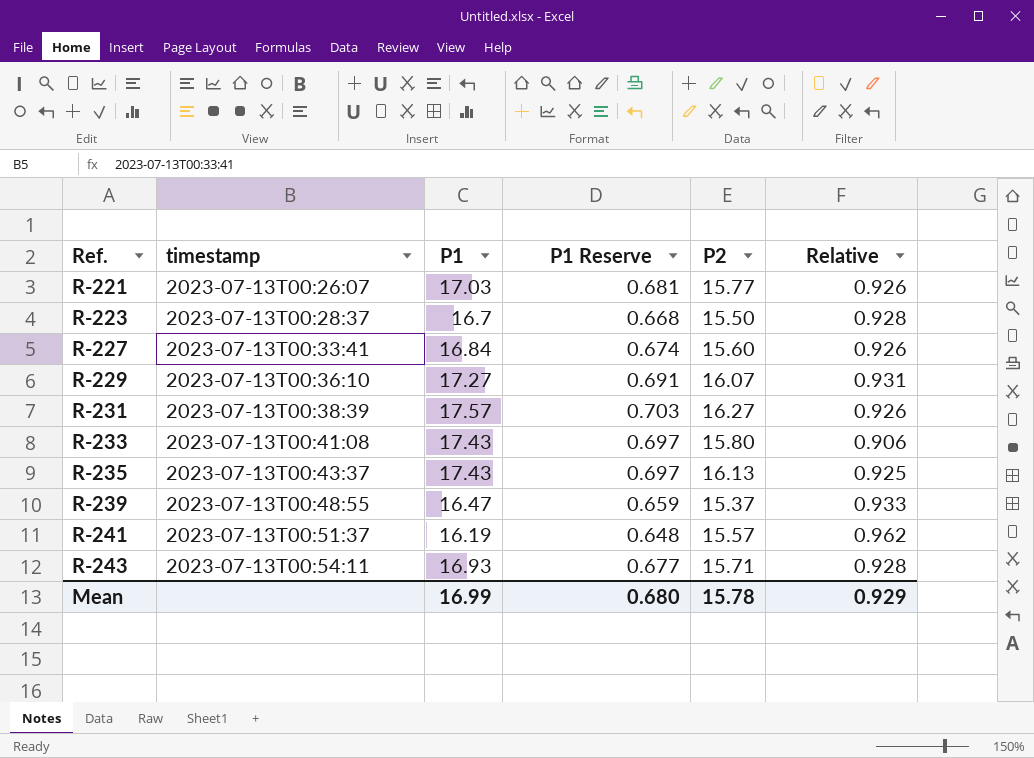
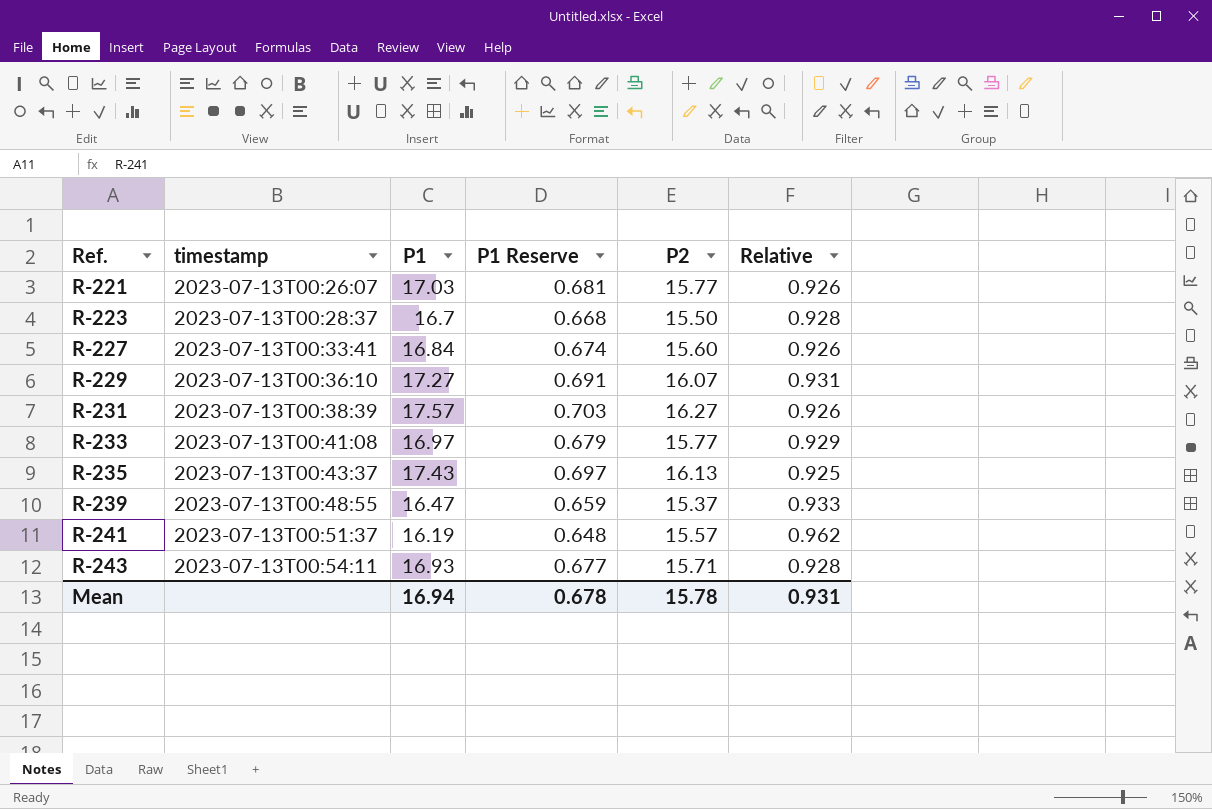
R-233 | P1: 17.43 -> 16.97
R-233 | P1 Reserve: 0.697 -> 0.679
R-233 | P2: 15.80 -> 15.77
R-233 | Relative: 0.906 -> 0.929
Mean | P1: 16.99 -> 16.94
Mean | P1 Reserve: 0.680 -> 0.678
Mean | Relative: 0.929 -> 0.931

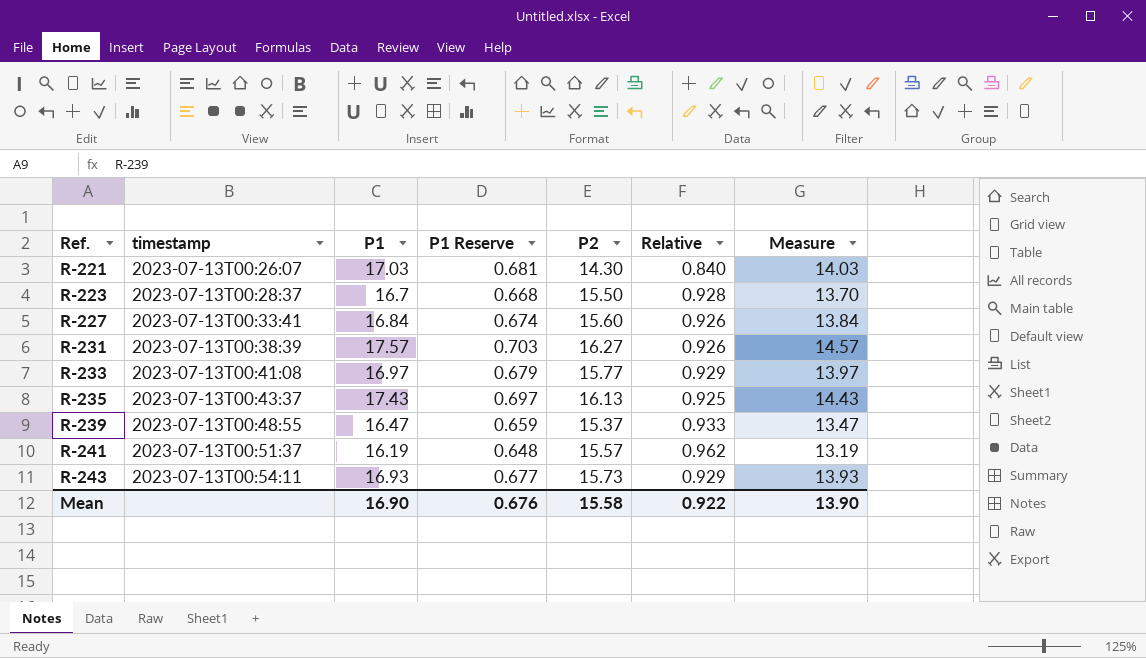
column Measure | formula: none -> [P1] - 3
row R-229: 2023-07-13T00:36:10 | 17.27 | 0.691 | 16.07 | 0.931 -> none
R-221 | P2: 15.77 -> 14.30
R-221 | Relative: 0.926 -> 0.840
R-243 | P2: 15.71 -> 15.73
R-243 | Relative: 0.928 -> 0.929
Mean | P1: 16.94 -> 16.90
Mean | P1 Reserve: 0.678 -> 0.676
Mean | P2: 15.78 -> 15.58
Mean | Relative: 0.931 -> 0.922

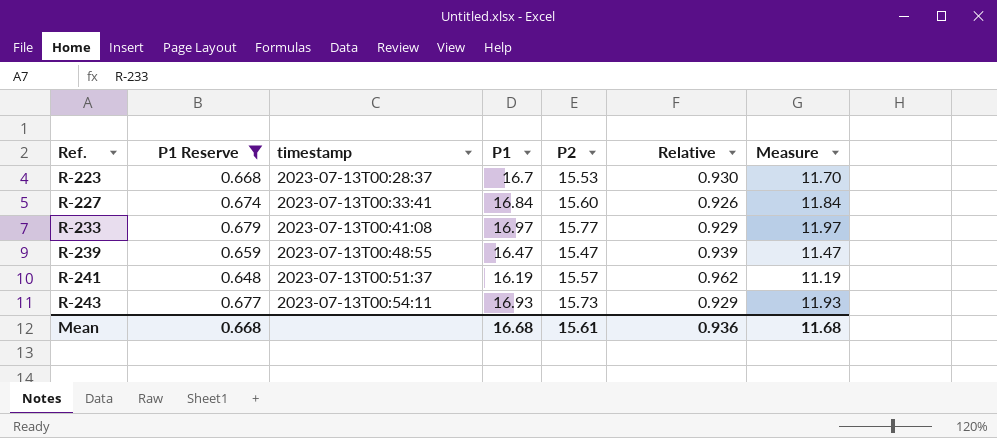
filter: none -> P1 Reserve <= 0.679
column P1 Reserve | position: 4 -> 2
column Measure | formula: [P1] - 3 -> [P1] - 5
R-223 | P2: 15.50 -> 15.53
R-223 | Relative: 0.928 -> 0.930
R-239 | P2: 15.37 -> 15.47
R-239 | Relative: 0.933 -> 0.939
Mean | P1 Reserve: 0.676 -> 0.668
Mean | P1: 16.90 -> 16.68
Mean | P2: 15.58 -> 15.61
Mean | Relative: 0.922 -> 0.936
Mean | Measure: 13.90 -> 11.68

